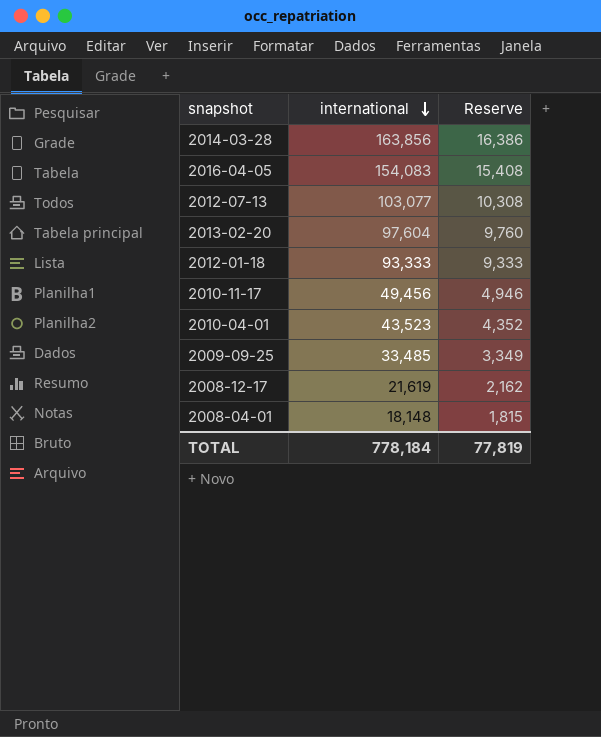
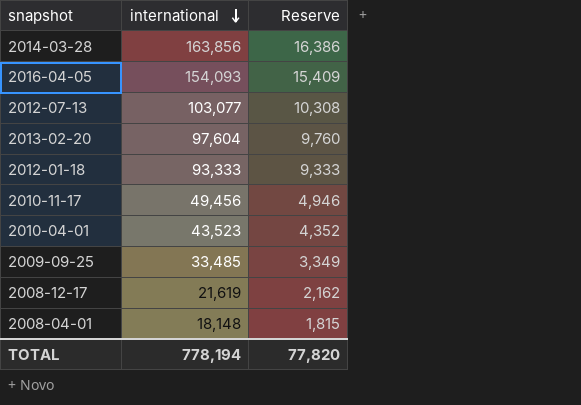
2016-04-05 | international: 154,083 -> 154,093
2016-04-05 | Reserve: 15,408 -> 15,409
TOTAL | international: 778,184 -> 778,194
TOTAL | Reserve: 77,819 -> 77,820

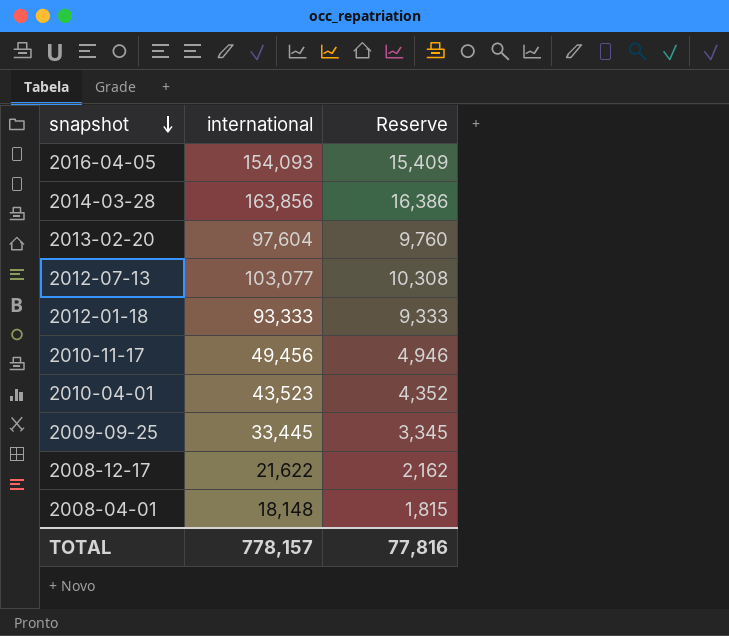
row order: international descending -> snapshot descending
2009-09-25 | international: 33,485 -> 33,445
2009-09-25 | Reserve: 3,349 -> 3,345
2008-12-17 | international: 21,619 -> 21,622
TOTAL | international: 778,194 -> 778,157
TOTAL | Reserve: 77,820 -> 77,816

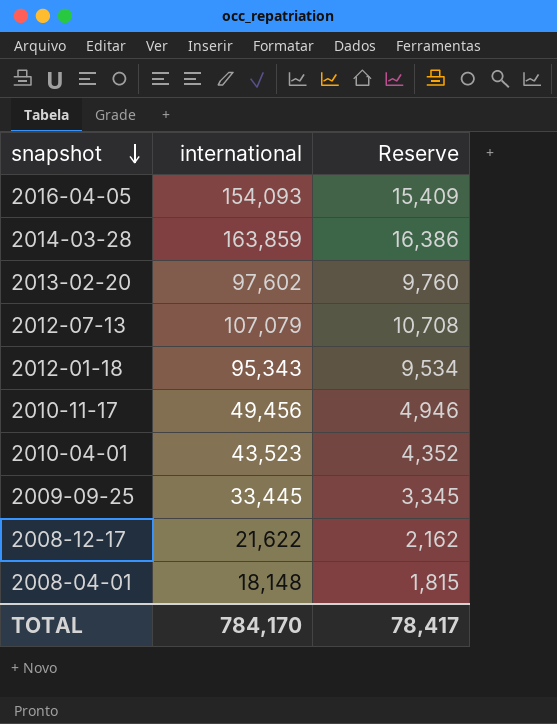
2014-03-28 | international: 163,856 -> 163,859
2013-02-20 | international: 97,604 -> 97,602
2012-07-13 | international: 103,077 -> 107,079
2012-07-13 | Reserve: 10,308 -> 10,708
2012-01-18 | international: 93,333 -> 95,343
2012-01-18 | Reserve: 9,333 -> 9,534
TOTAL | international: 778,157 -> 784,170
TOTAL | Reserve: 77,816 -> 78,417

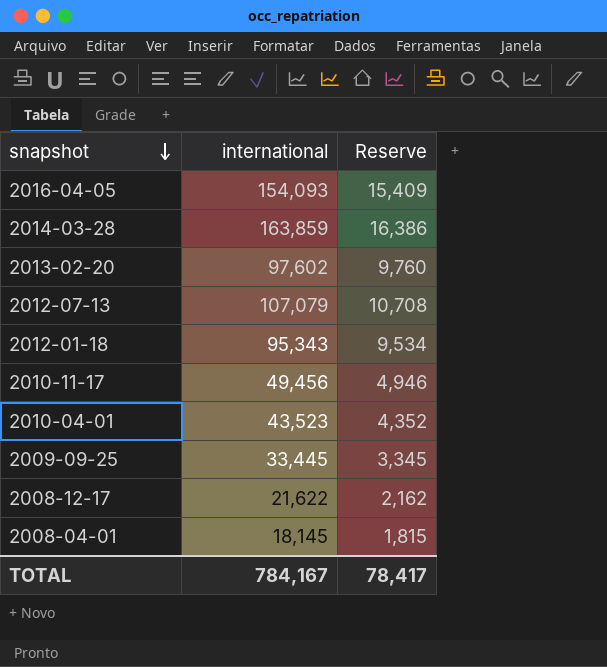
2008-04-01 | international: 18,148 -> 18,145
TOTAL | international: 784,170 -> 784,167

